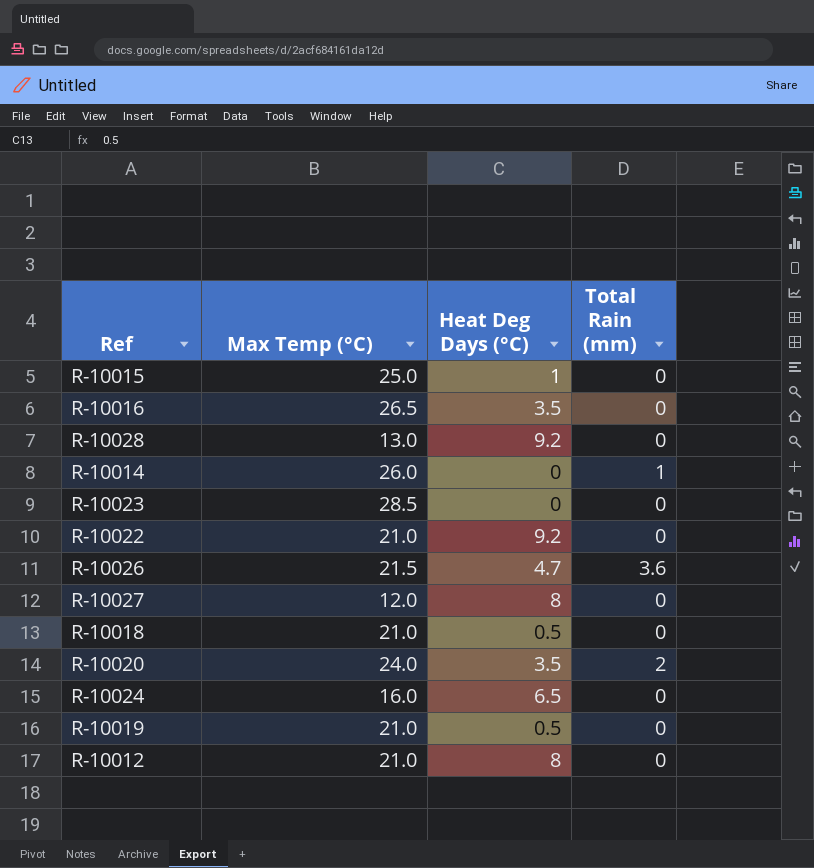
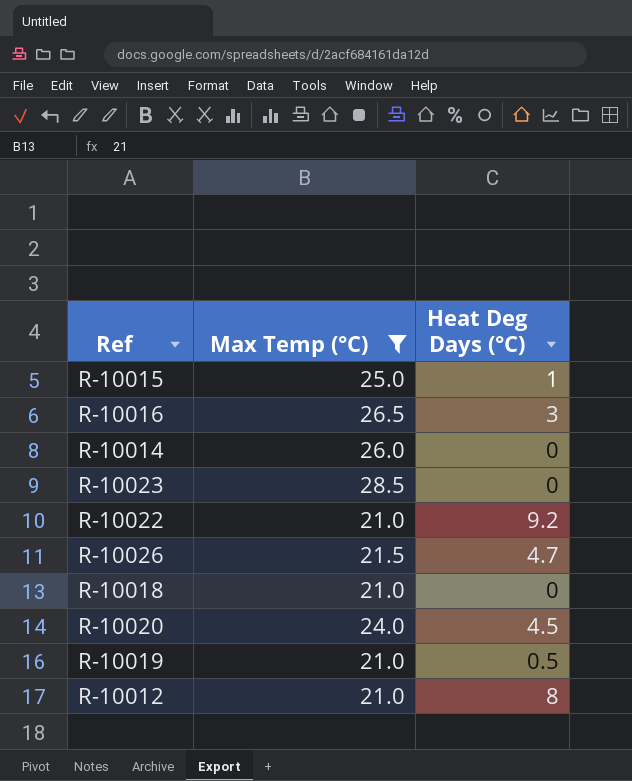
filter: none -> Max Temp (°C) >= 21.0
column Total Rain (mm) | position: 4 -> none
R-10016 | Heat Deg Days (°C): 3.5 -> 3
R-10018 | Heat Deg Days (°C): 0.5 -> 0
R-10020 | Heat Deg Days (°C): 3.5 -> 4.5

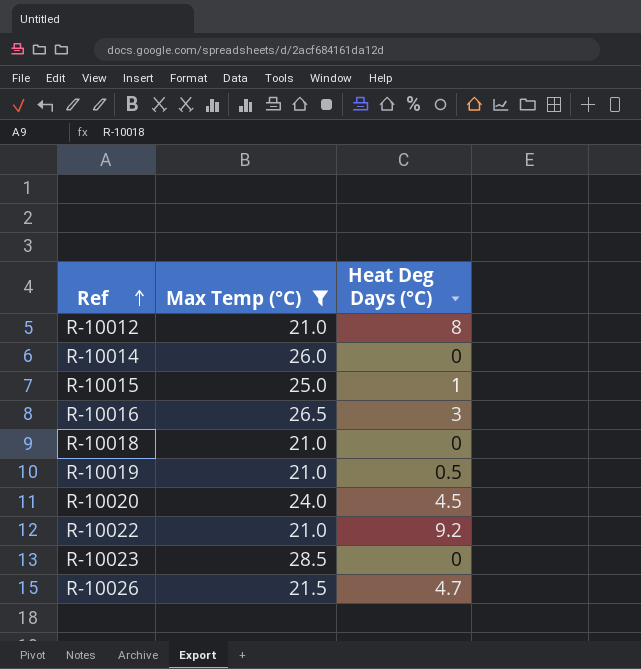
row order: none -> Ref ascending

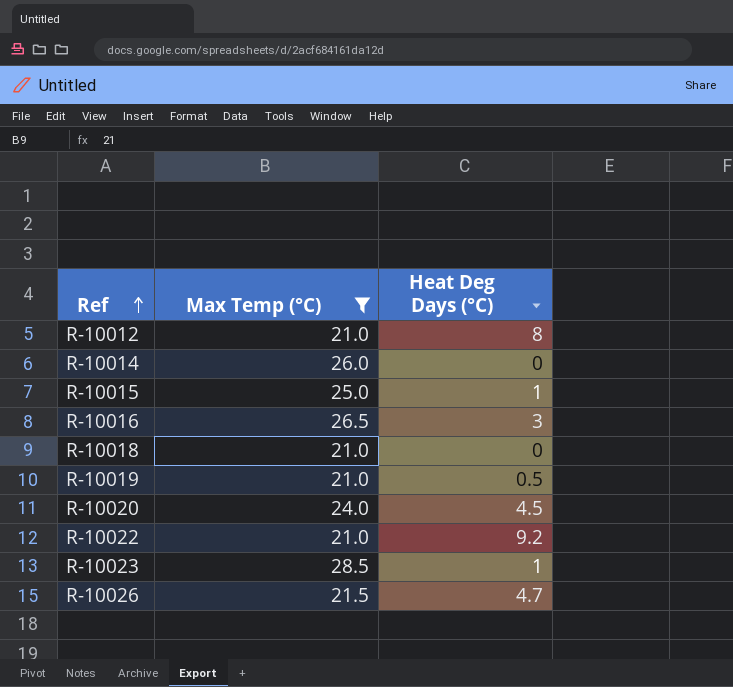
R-10023 | Heat Deg Days (°C): 0 -> 1

